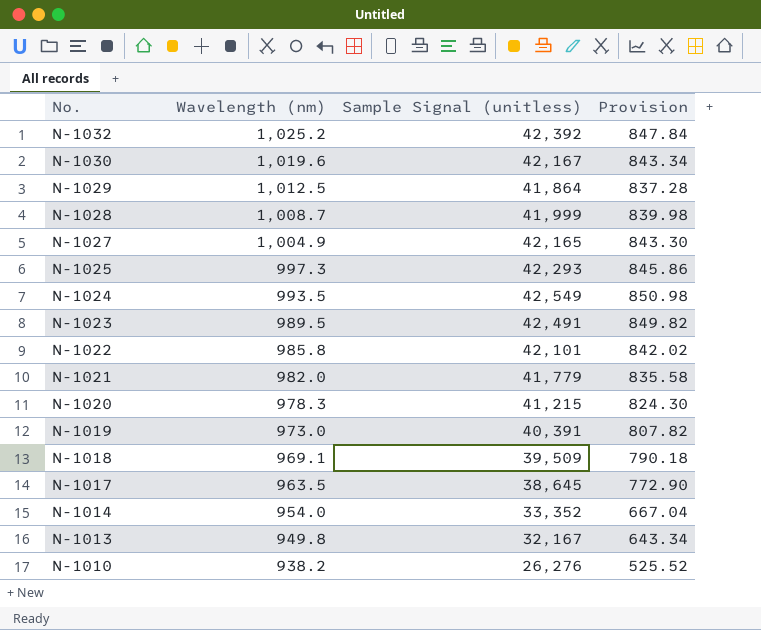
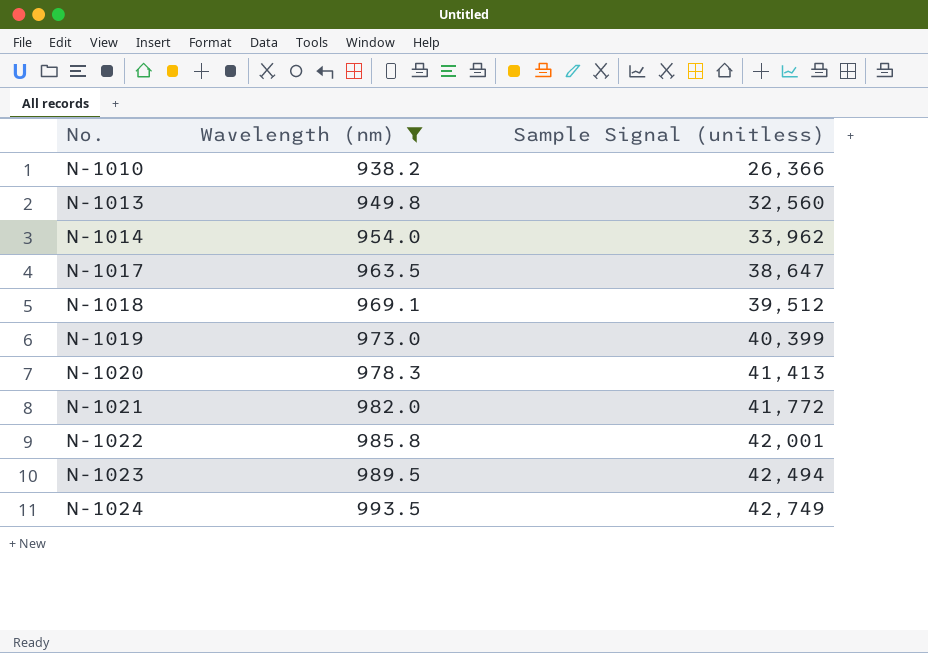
filter: none -> Wavelength (nm) <= 993.5
row order: No. descending -> No. ascending
column Provision | formula: [Sample Signal (unitless)] * 0.02 -> none
N-1010 | Sample Signal (unitless): 26,276 -> 26,366
N-1013 | Sample Signal (unitless): 32,167 -> 32,560
N-1014 | Sample Signal (unitless): 33,352 -> 33,962
N-1017 | Sample Signal (unitless): 38,645 -> 38,647
N-1018 | Sample Signal (unitless): 39,509 -> 39,512
N-1019 | Sample Signal (unitless): 40,391 -> 40,399
N-1020 | Sample Signal (unitless): 41,215 -> 41,413
N-1021 | Sample Signal (unitless): 41,779 -> 41,772
N-1022 | Sample Signal (unitless): 42,101 -> 42,001
N-1023 | Sample Signal (unitless): 42,491 -> 42,494
N-1024 | Sample Signal (unitless): 42,549 -> 42,749

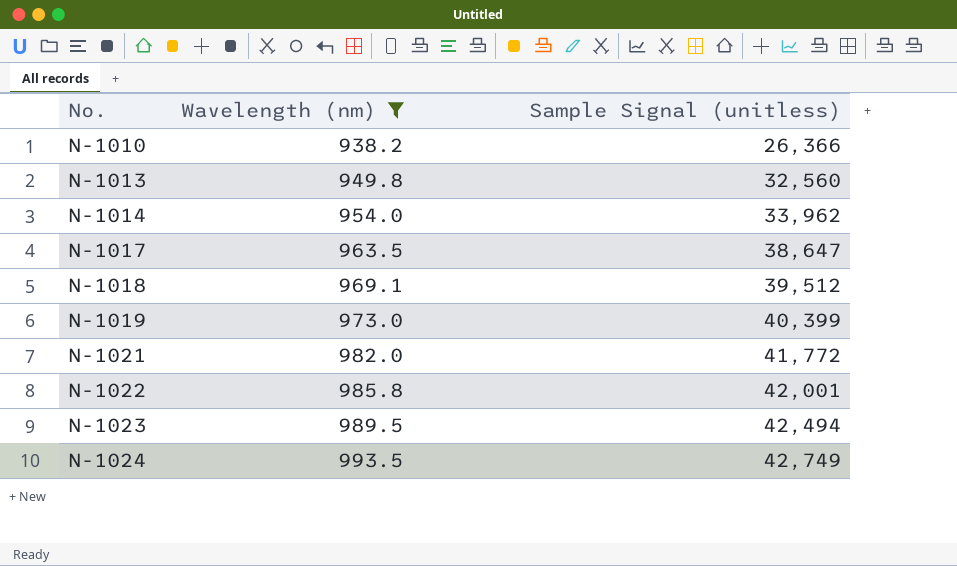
row N-1020: 978.3 | 41,413 -> none

